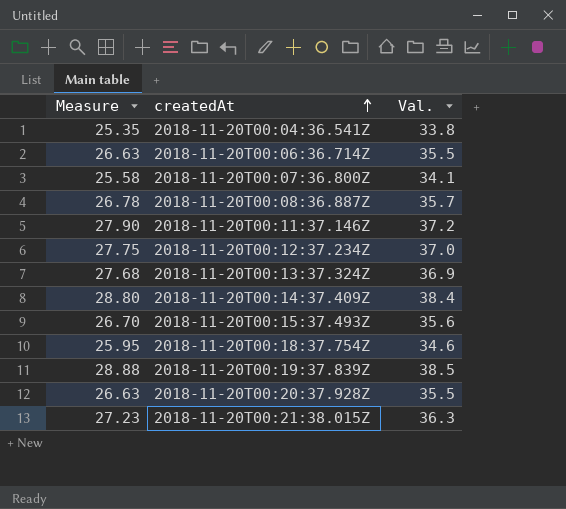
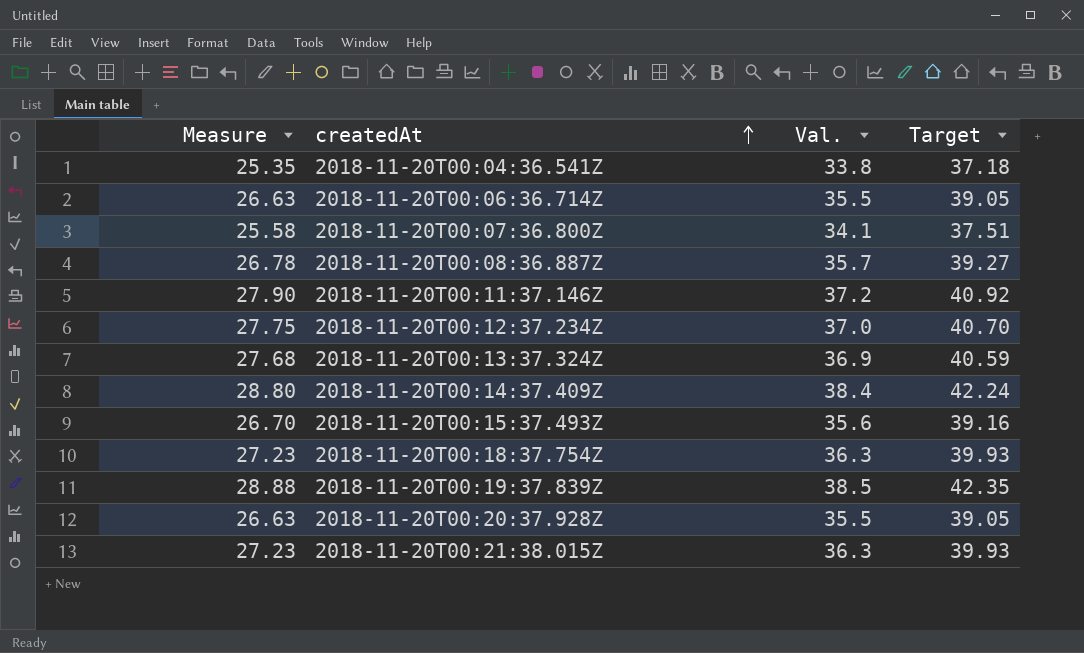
column Target | formula: none -> [Val.] * 1.1
2018-11-20T00:18:37.754Z | Measure: 25.95 -> 27.23
2018-11-20T00:18:37.754Z | Val.: 34.6 -> 36.3

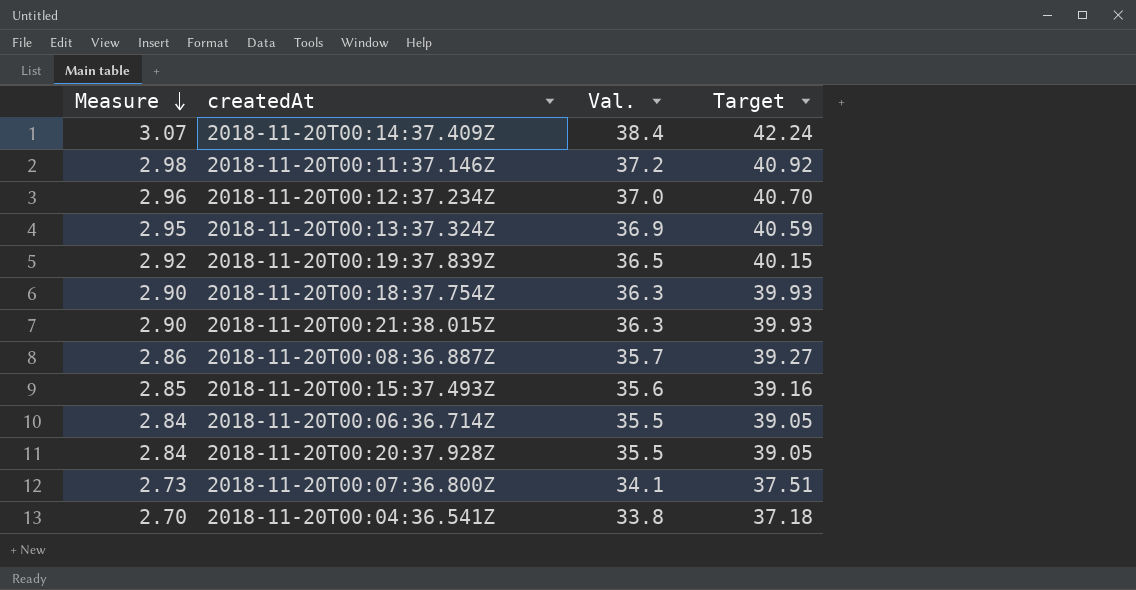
row order: createdAt ascending -> Measure descending
column Measure | formula: [Val.] * 0.75 -> [Val.] * 0.08
2018-11-20T00:19:37.839Z | Val.: 38.5 -> 36.5
2018-11-20T00:19:37.839Z | Target: 42.35 -> 40.15

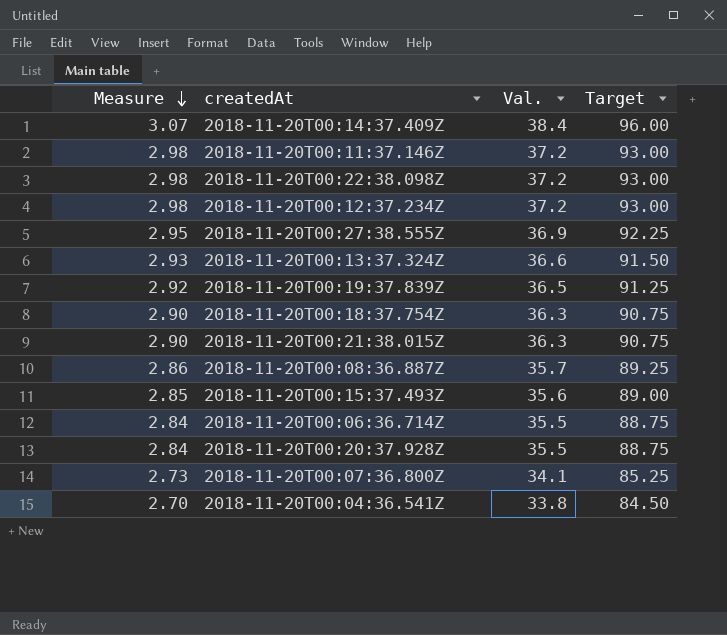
column Target | formula: [Val.] * 1.1 -> [Val.] * 2.5
row 2018-11-20T00:22:38.098Z: none -> 2.98 | 37.2 | 93.00
2018-11-20T00:12:37.234Z | Measure: 2.96 -> 2.98
2018-11-20T00:12:37.234Z | Val.: 37.0 -> 37.2
row 2018-11-20T00:27:38.555Z: none -> 2.95 | 36.9 | 92.25
2018-11-20T00:13:37.324Z | Measure: 2.95 -> 2.93
2018-11-20T00:13:37.324Z | Val.: 36.9 -> 36.6

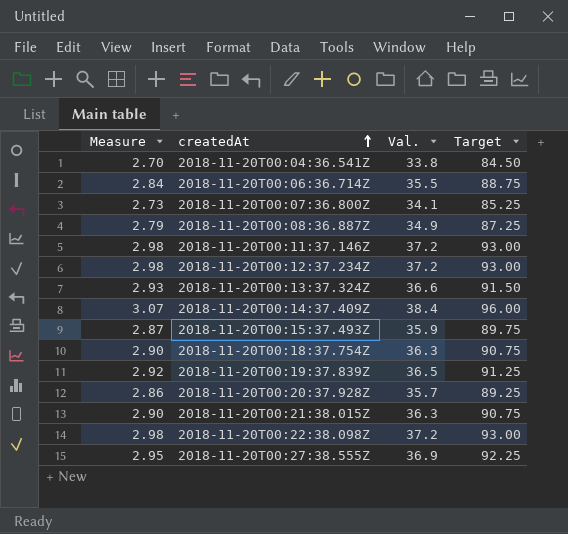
row order: Measure descending -> createdAt ascending
2018-11-20T00:08:36.887Z | Measure: 2.86 -> 2.79
2018-11-20T00:08:36.887Z | Val.: 35.7 -> 34.9
2018-11-20T00:08:36.887Z | Target: 89.25 -> 87.25
2018-11-20T00:15:37.493Z | Measure: 2.85 -> 2.87
2018-11-20T00:15:37.493Z | Val.: 35.6 -> 35.9
2018-11-20T00:15:37.493Z | Target: 89.00 -> 89.75
2018-11-20T00:20:37.928Z | Measure: 2.84 -> 2.86
2018-11-20T00:20:37.928Z | Val.: 35.5 -> 35.7
2018-11-20T00:20:37.928Z | Target: 88.75 -> 89.25

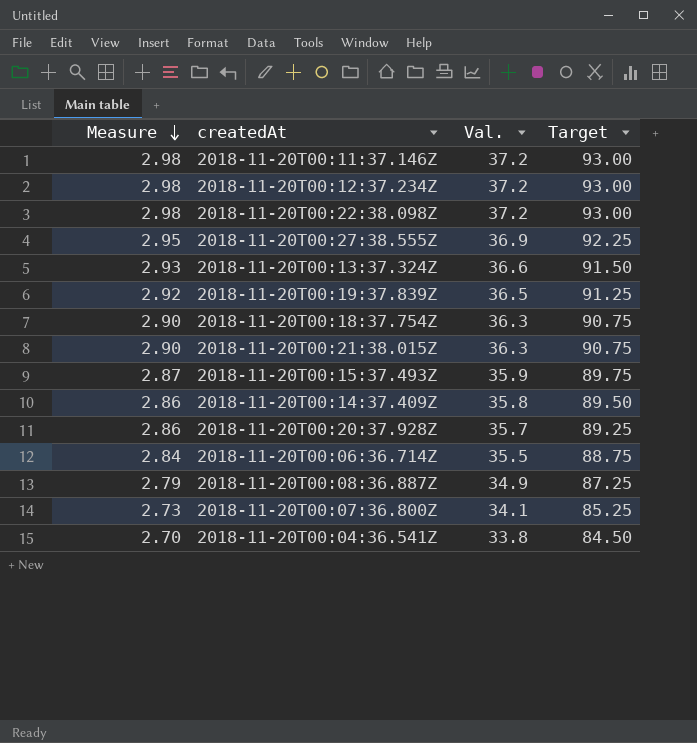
row order: createdAt ascending -> Measure descending
2018-11-20T00:14:37.409Z | Measure: 3.07 -> 2.86
2018-11-20T00:14:37.409Z | Val.: 38.4 -> 35.8
2018-11-20T00:14:37.409Z | Target: 96.00 -> 89.50

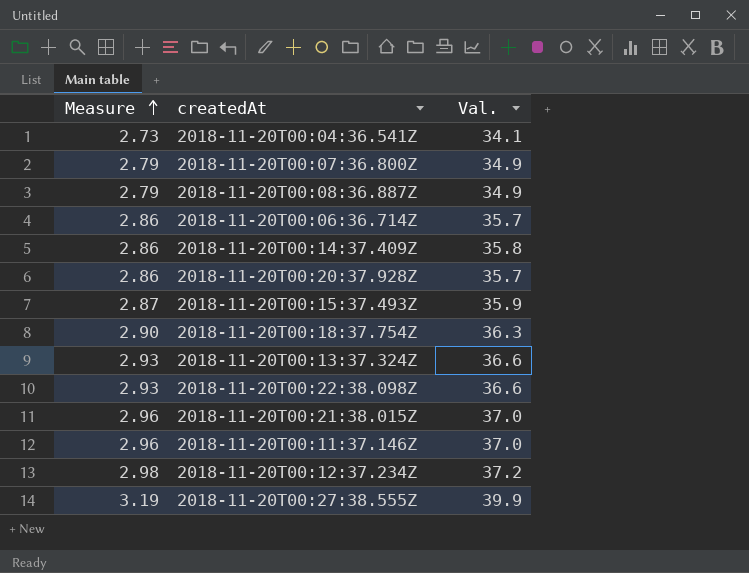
row order: Measure descending -> Measure ascending
column Target | formula: [Val.] * 2.5 -> none
row 2018-11-20T00:19:37.839Z: 2.92 | 36.5 | 91.25 -> none
2018-11-20T00:04:36.541Z | Measure: 2.70 -> 2.73
2018-11-20T00:04:36.541Z | Val.: 33.8 -> 34.1
2018-11-20T00:07:36.800Z | Measure: 2.73 -> 2.79
2018-11-20T00:07:36.800Z | Val.: 34.1 -> 34.9
2018-11-20T00:06:36.714Z | Measure: 2.84 -> 2.86
2018-11-20T00:06:36.714Z | Val.: 35.5 -> 35.7
2018-11-20T00:22:38.098Z | Measure: 2.98 -> 2.93
2018-11-20T00:22:38.098Z | Val.: 37.2 -> 36.6
2018-11-20T00:21:38.015Z | Measure: 2.90 -> 2.96
2018-11-20T00:21:38.015Z | Val.: 36.3 -> 37.0
2018-11-20T00:11:37.146Z | Measure: 2.98 -> 2.96
2018-11-20T00:11:37.146Z | Val.: 37.2 -> 37.0
2018-11-20T00:27:38.555Z | Measure: 2.95 -> 3.19
2018-11-20T00:27:38.555Z | Val.: 36.9 -> 39.9

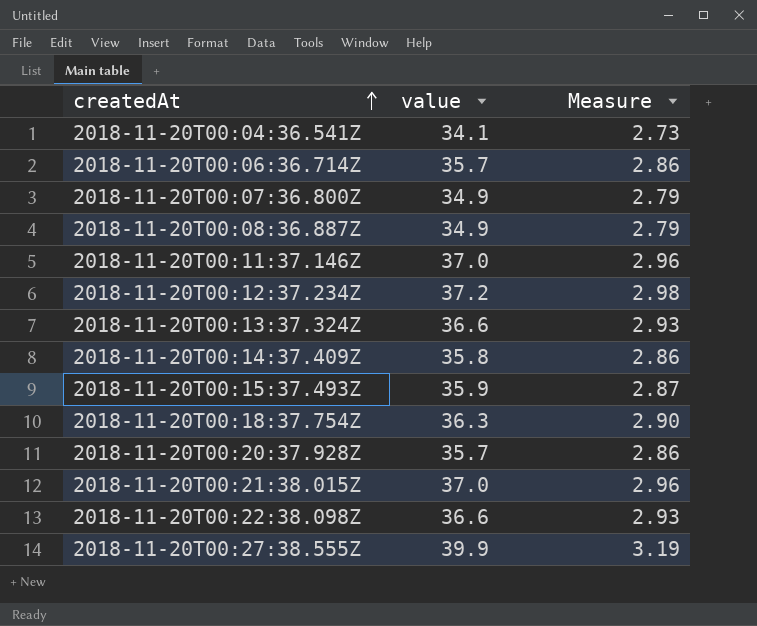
row order: Measure ascending -> createdAt ascending
column name: Val. -> value
column Measure | position: 1 -> 3

